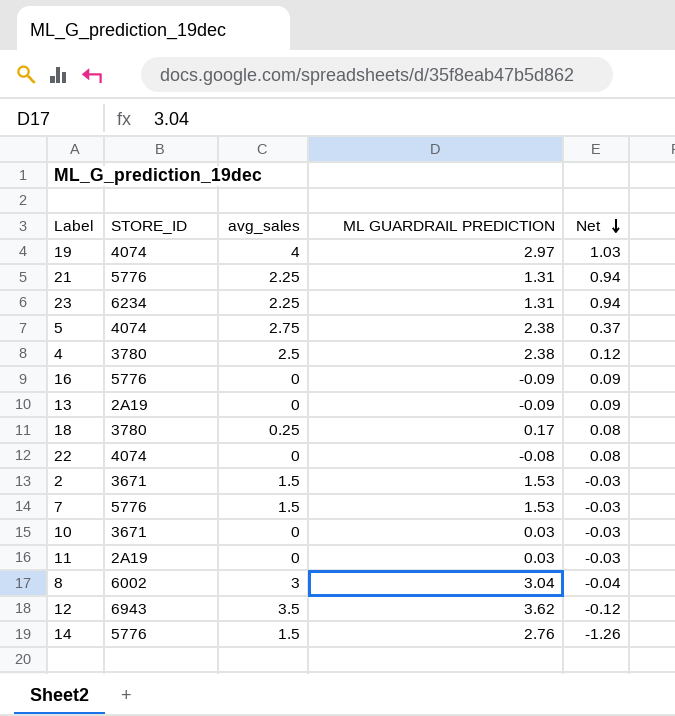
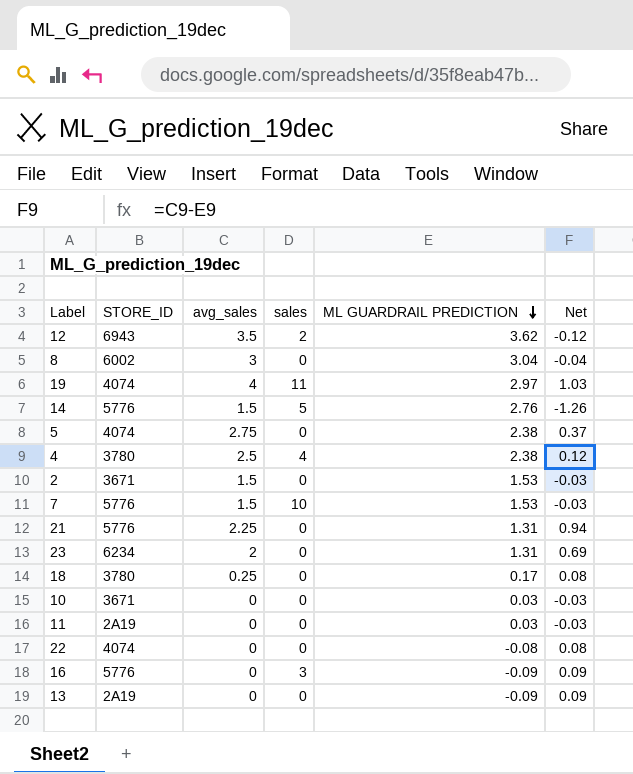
row order: Net descending -> ML GUARDRAIL PREDICTION descending
column sales | position: none -> 4
23 | avg_sales: 2.25 -> 2
23 | Net: 0.94 -> 0.69

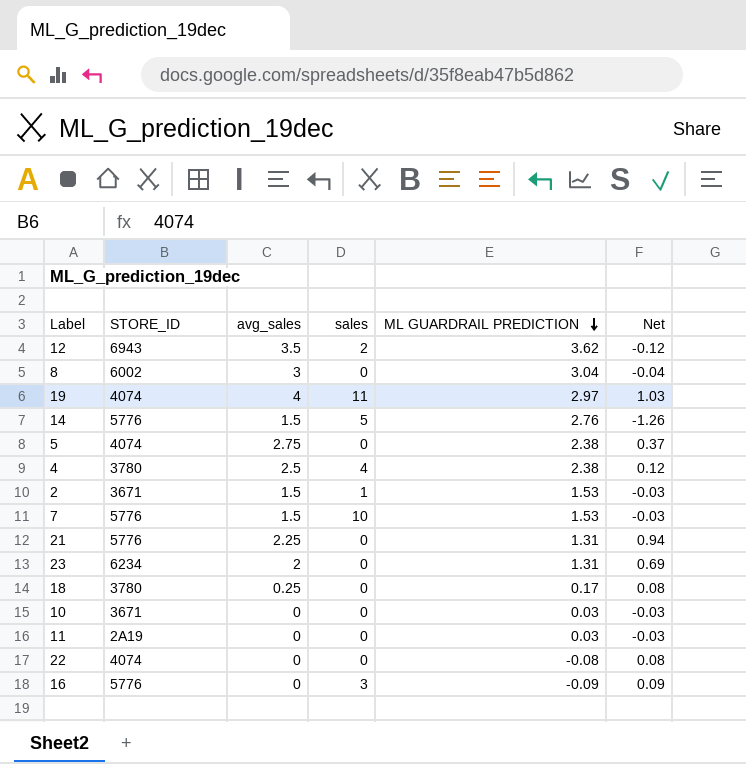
row 13: 2A19 | 0 | 0 | -0.09 | 0.09 -> none
2 | sales: 0 -> 1

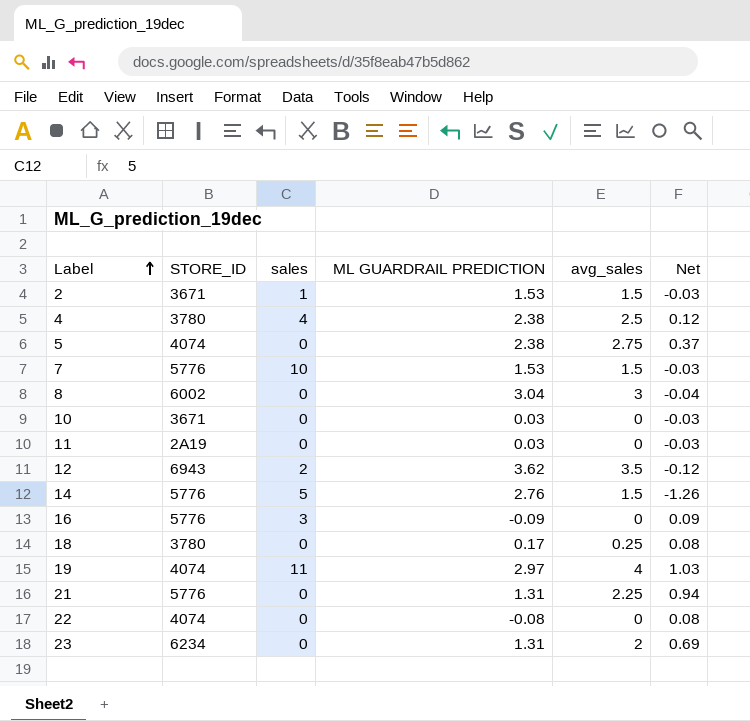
row order: ML GUARDRAIL PREDICTION descending -> Label ascending
column avg_sales | position: 3 -> 5

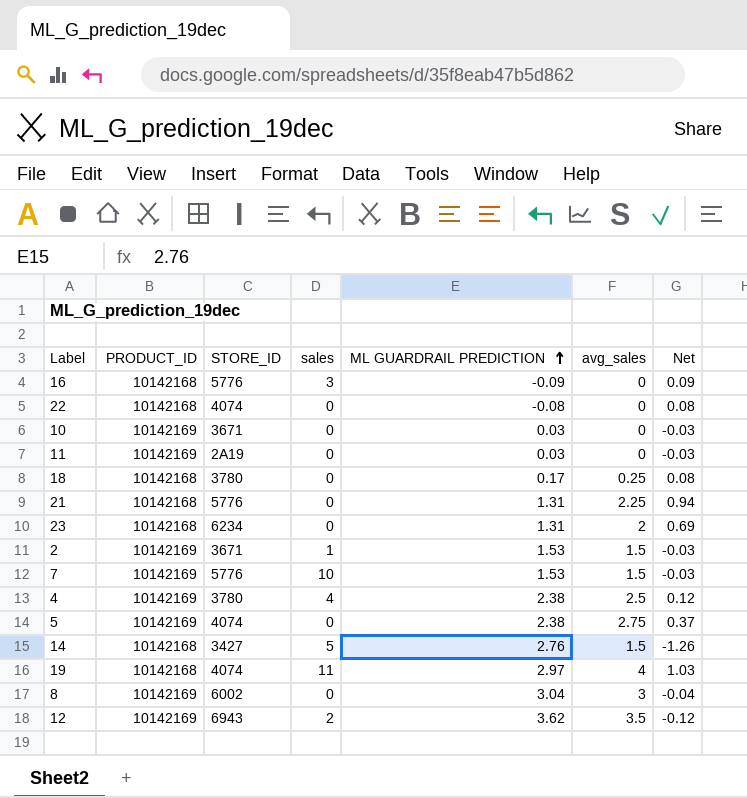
row order: Label ascending -> ML GUARDRAIL PREDICTION ascending
column PRODUCT_ID | position: none -> 2
14 | STORE_ID: 5776 -> 3427

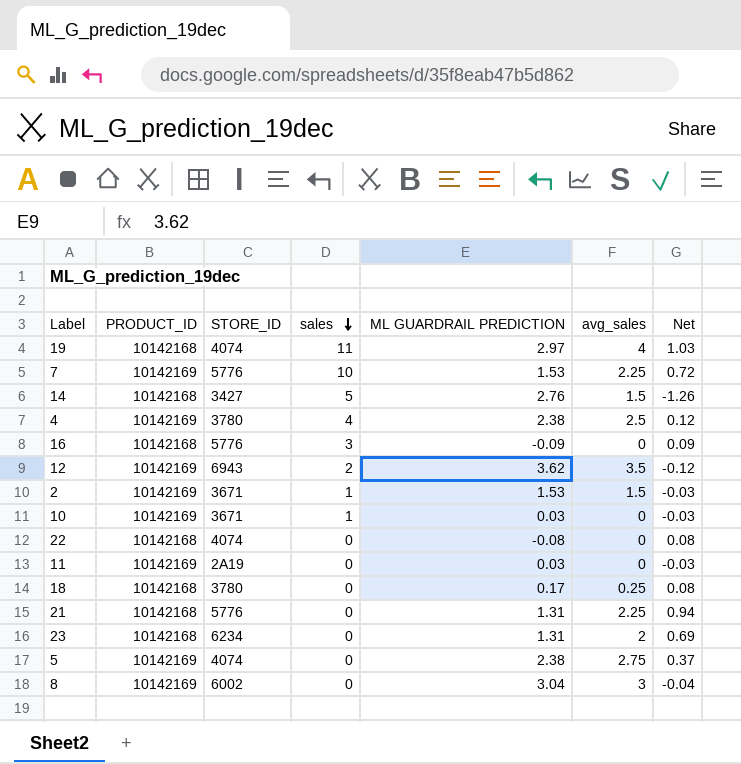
row order: ML GUARDRAIL PREDICTION ascending -> sales descending
7 | avg_sales: 1.5 -> 2.25
7 | Net: -0.03 -> 0.72
10 | sales: 0 -> 1

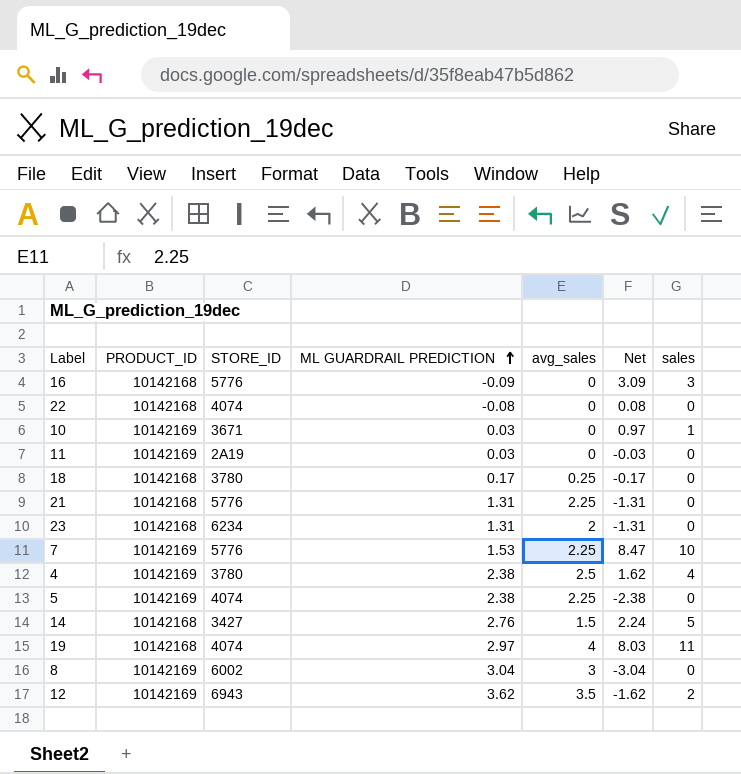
row order: sales descending -> ML GUARDRAIL PREDICTION ascending
column Net | formula: [avg_sales] - [ML GUARDRAIL PREDICTION] -> [sales] - [ML GUARDRAIL PREDICTION]
column sales | position: 4 -> 7
row 2: 10142169 | 3671 | 1 | 1.53 | 1.5 | -0.03 -> none
5 | avg_sales: 2.75 -> 2.25

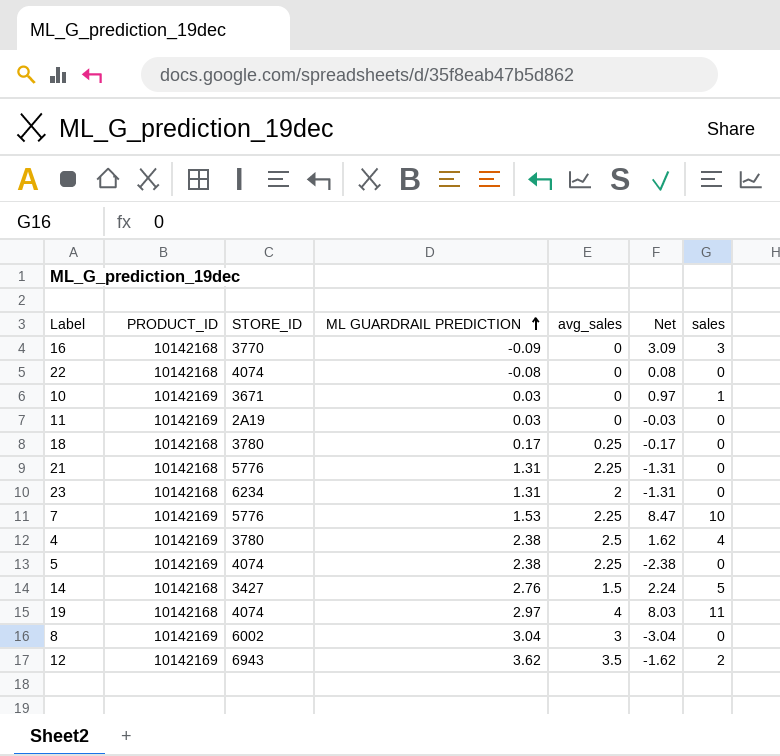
16 | STORE_ID: 5776 -> 3770

